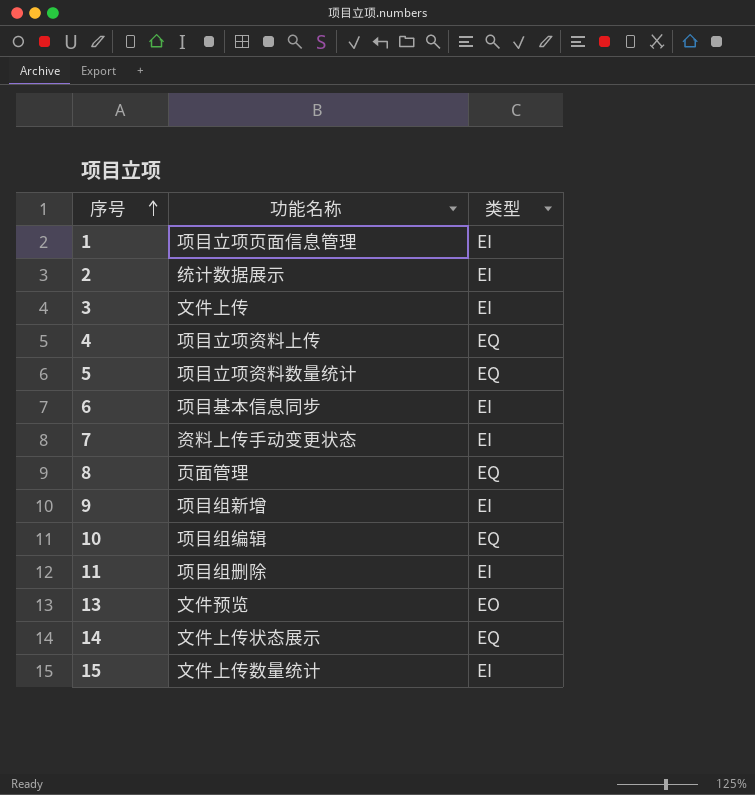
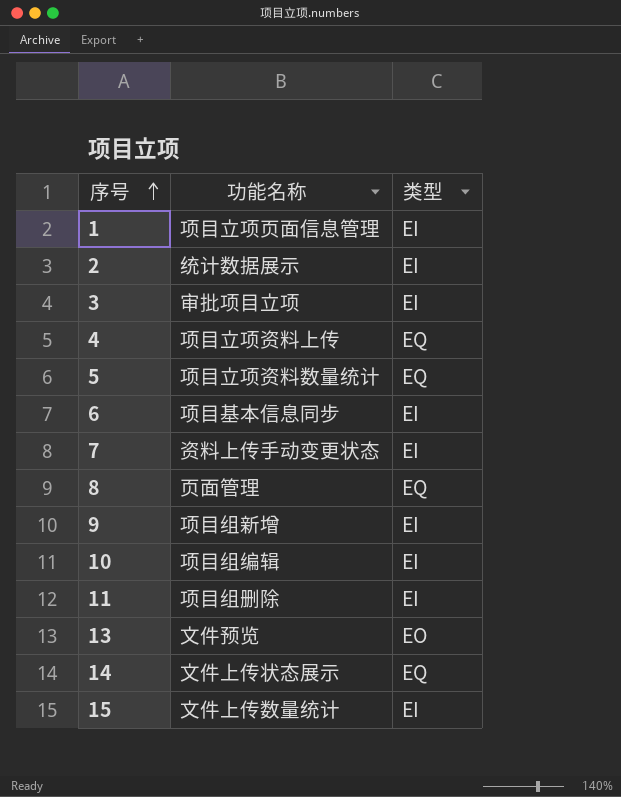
3 | 功能名称: 文件上传 -> 审批项目立项
10 | 类型: EQ -> EI

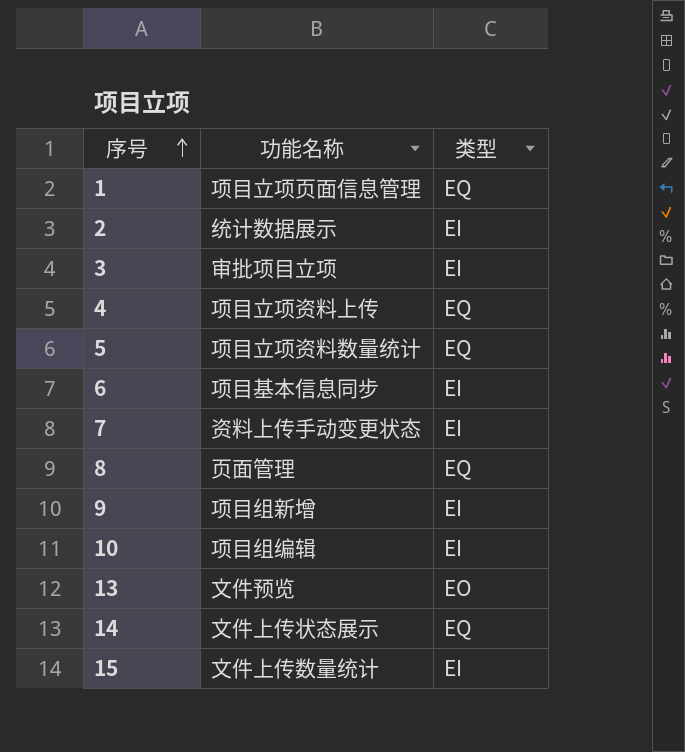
row 11: 项目组删除 | EI -> none
1 | 类型: EI -> EQ

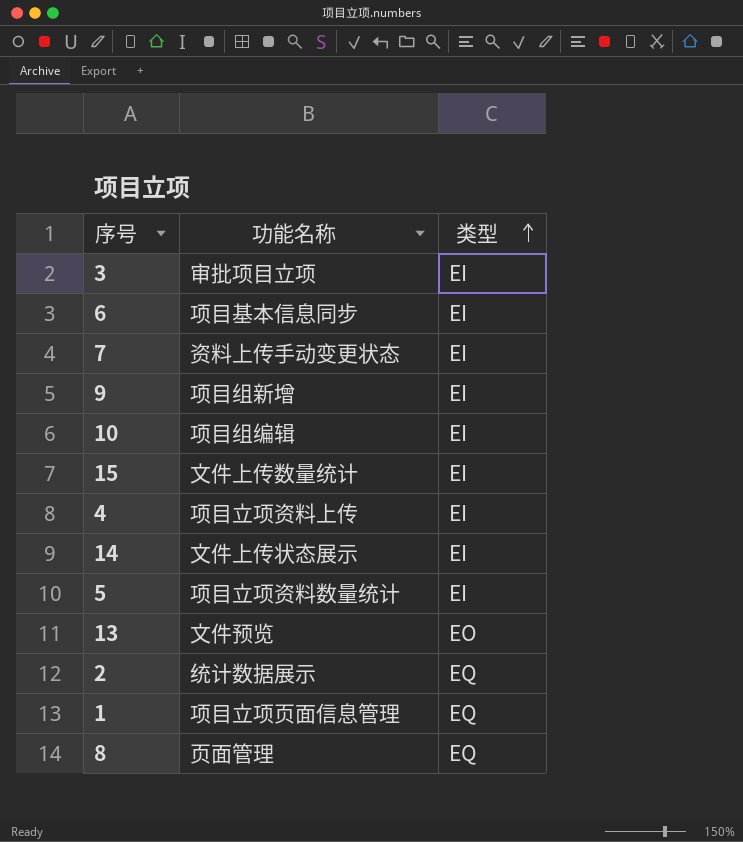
row order: 序号 ascending -> 类型 ascending
4 | 类型: EQ -> EI
14 | 类型: EQ -> EI
5 | 类型: EQ -> EI
2 | 类型: EI -> EQ

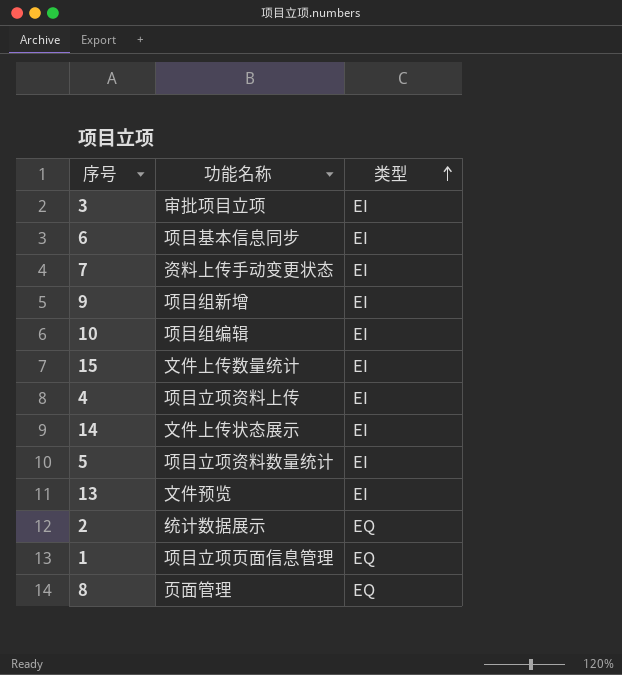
13 | 类型: EO -> EI

